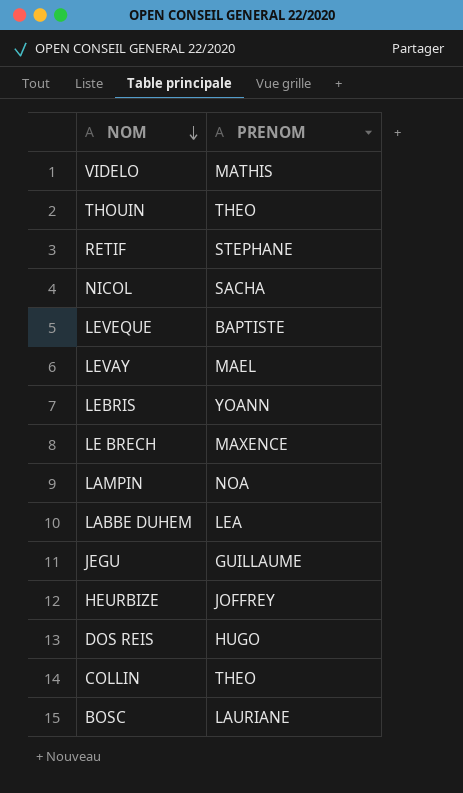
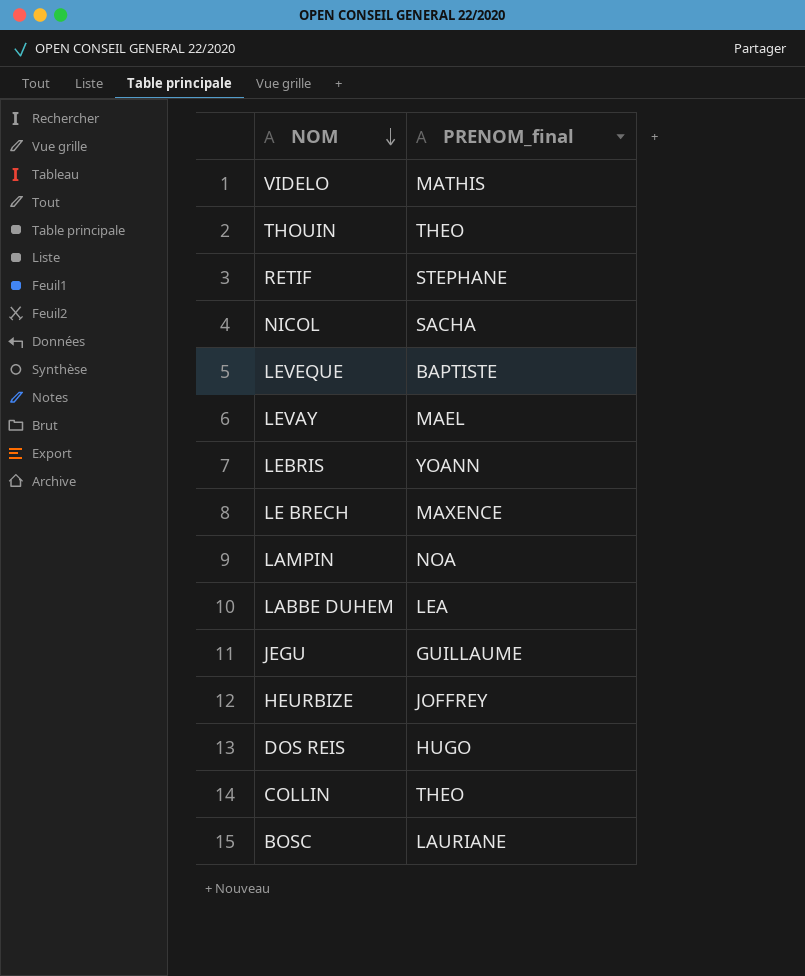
column name: PRENOM -> PRENOM_final

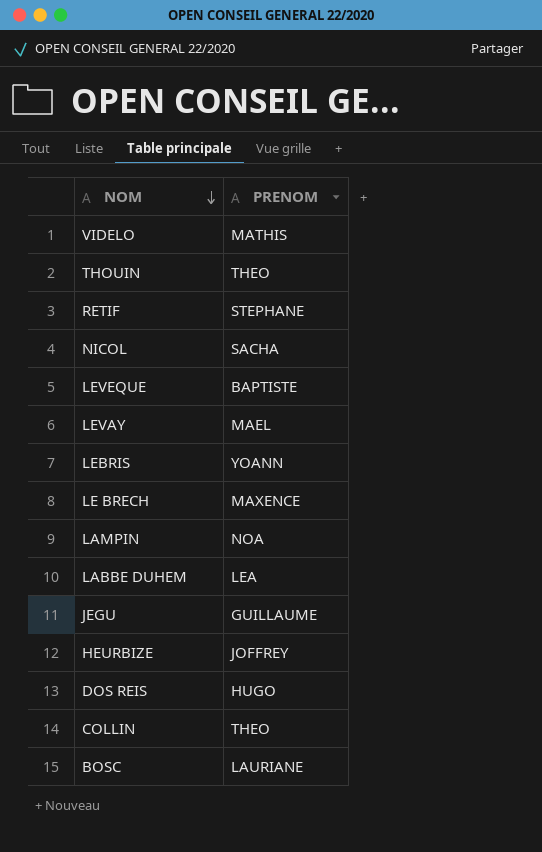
column name: PRENOM_final -> PRENOM

